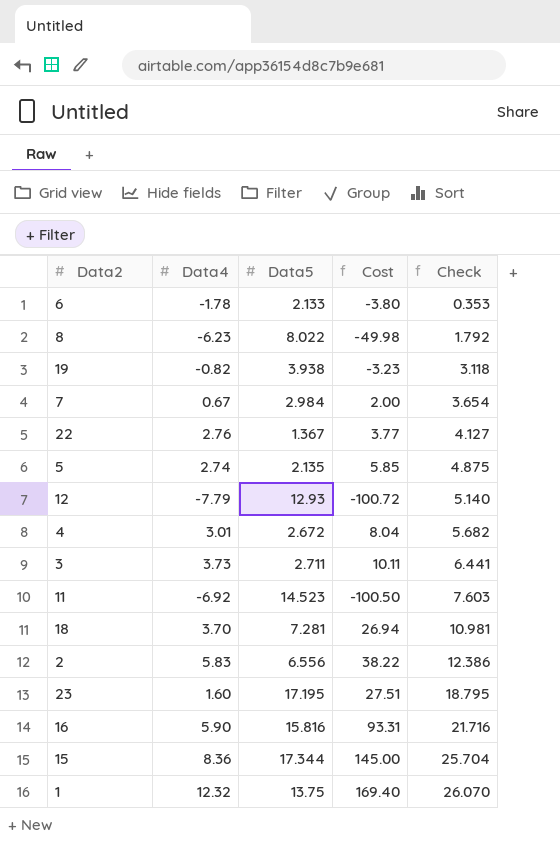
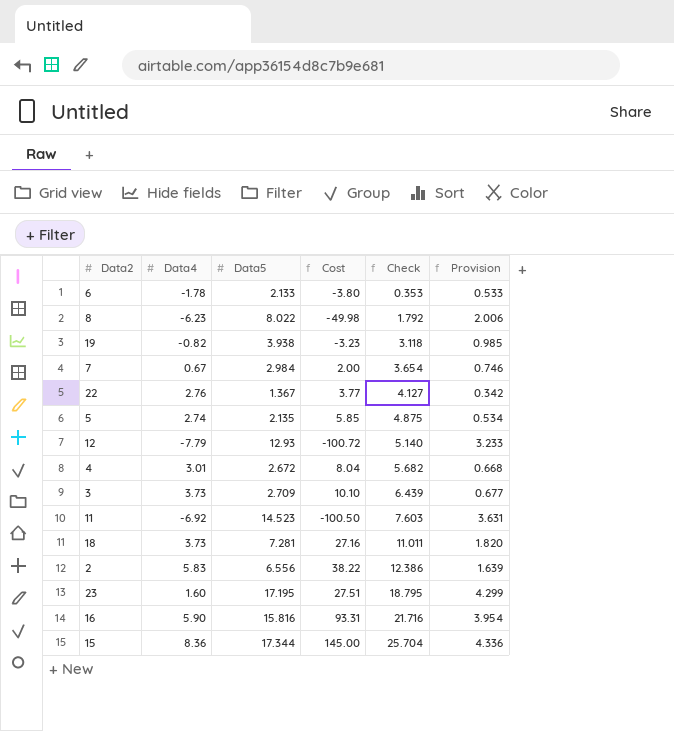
column Provision | formula: none -> [Data5] * 0.25
row 1: 12.32 | 13.75 | 169.40 | 26.070 -> none
3 | Data5: 2.711 -> 2.709
3 | Cost: 10.11 -> 10.10
3 | Check: 6.441 -> 6.439
18 | Data4: 3.70 -> 3.73
18 | Cost: 26.94 -> 27.16
18 | Check: 10.981 -> 11.011

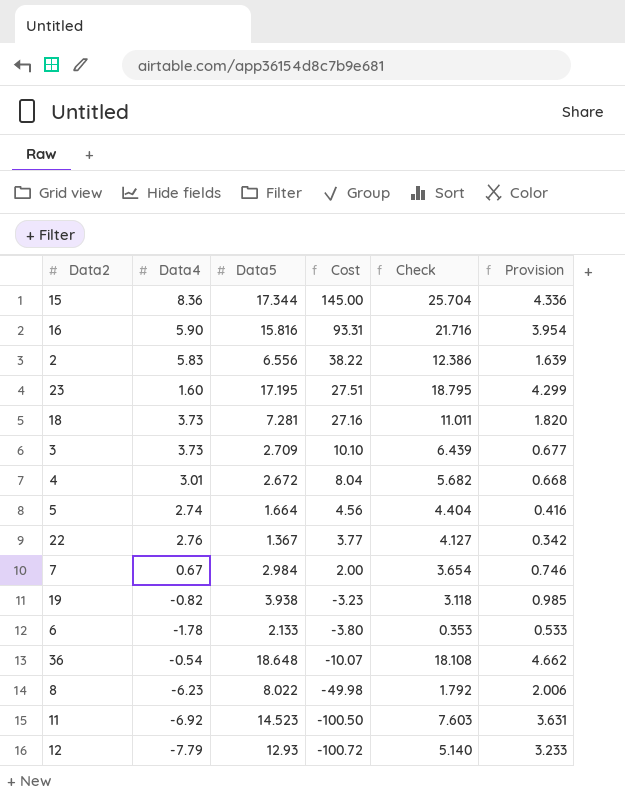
row order: Check ascending -> Cost descending
5 | Data5: 2.135 -> 1.664
5 | Cost: 5.85 -> 4.56
5 | Check: 4.875 -> 4.404
5 | Provision: 0.534 -> 0.416
row 36: none -> -0.54 | 18.648 | -10.07 | 18.108 | 4.662

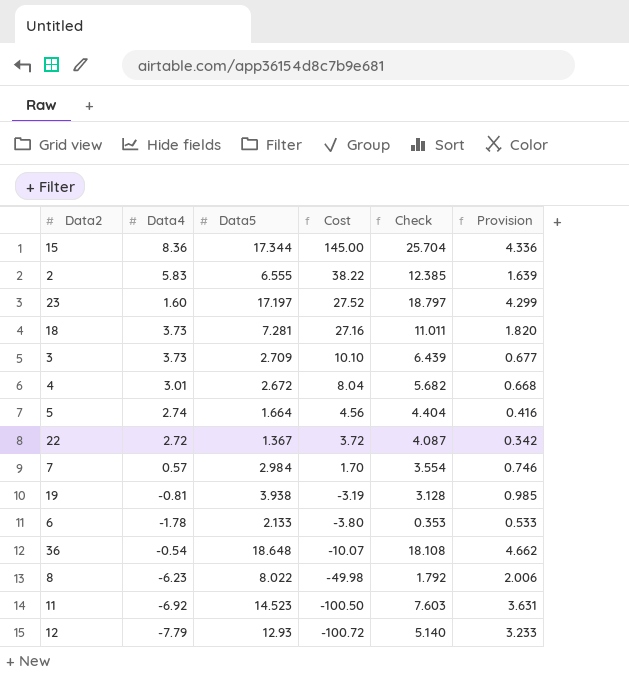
row 16: 5.90 | 15.816 | 93.31 | 21.716 | 3.954 -> none
2 | Data5: 6.556 -> 6.555
2 | Check: 12.386 -> 12.385
23 | Data5: 17.195 -> 17.197
23 | Cost: 27.51 -> 27.52
23 | Check: 18.795 -> 18.797
22 | Data4: 2.76 -> 2.72
22 | Cost: 3.77 -> 3.72
22 | Check: 4.127 -> 4.087
7 | Data4: 0.67 -> 0.57
7 | Cost: 2.00 -> 1.70
7 | Check: 3.654 -> 3.554
19 | Data4: -0.82 -> -0.81
19 | Cost: -3.23 -> -3.19
19 | Check: 3.118 -> 3.128

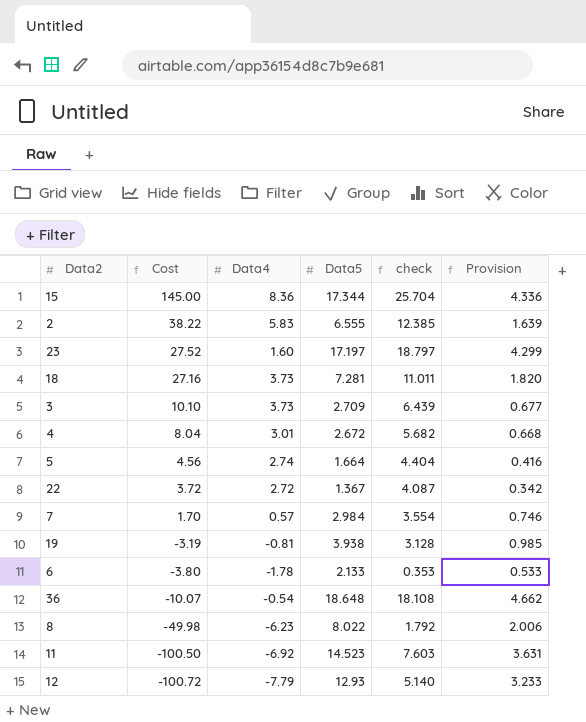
column Cost | position: 4 -> 2
column name: Check -> check

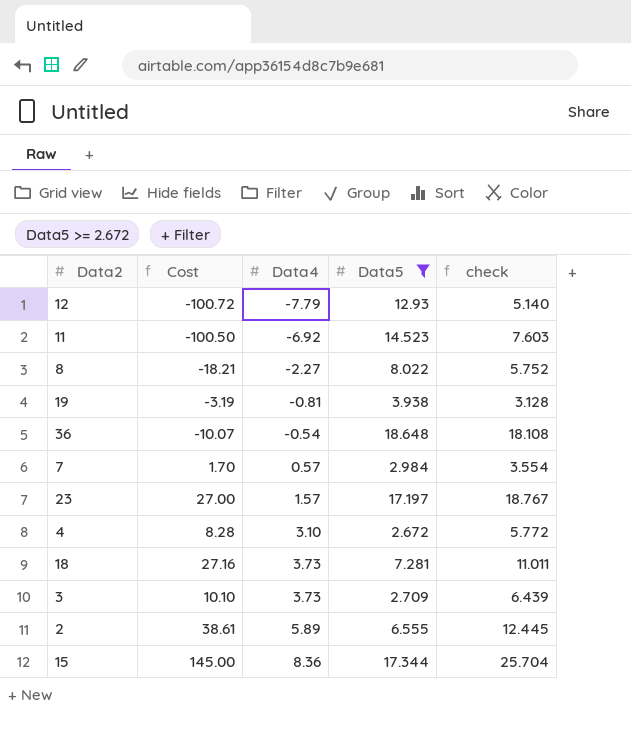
filter: none -> Data5 >= 2.672
row order: Cost descending -> Data4 ascending
column Provision | formula: [Data5] * 0.25 -> none
8 | Cost: -49.98 -> -18.21
8 | Data4: -6.23 -> -2.27
8 | check: 1.792 -> 5.752
23 | Cost: 27.52 -> 27.00
23 | Data4: 1.60 -> 1.57
23 | check: 18.797 -> 18.767
4 | Cost: 8.04 -> 8.28
4 | Data4: 3.01 -> 3.10
4 | check: 5.682 -> 5.772
2 | Cost: 38.22 -> 38.61
2 | Data4: 5.83 -> 5.89
2 | check: 12.385 -> 12.445

